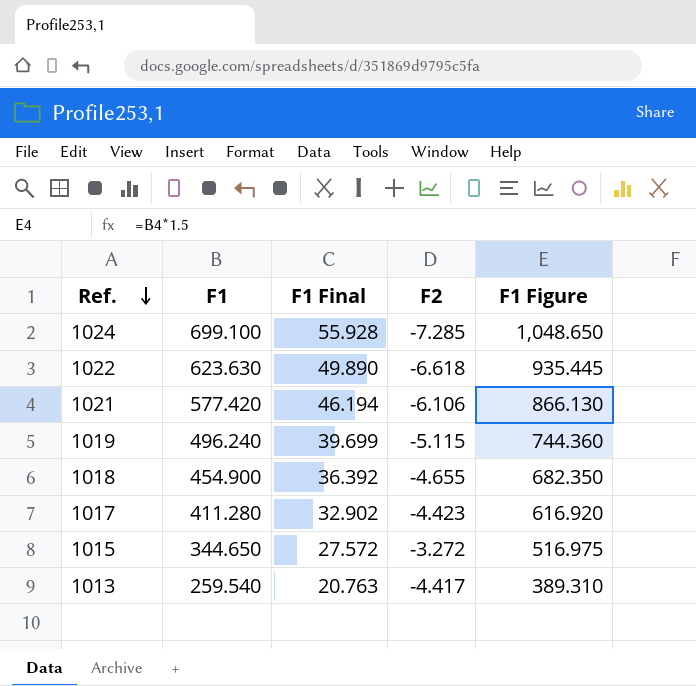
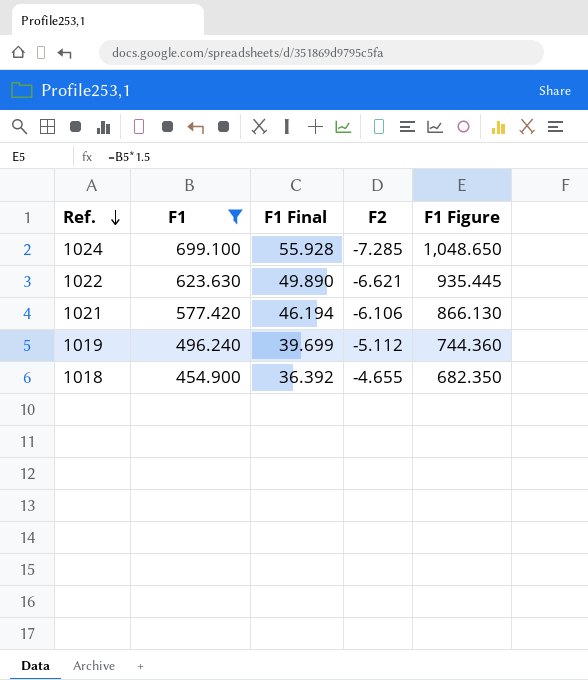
filter: none -> F1 >= 454.900
1022 | F2: -6.618 -> -6.621
1019 | F2: -5.115 -> -5.112

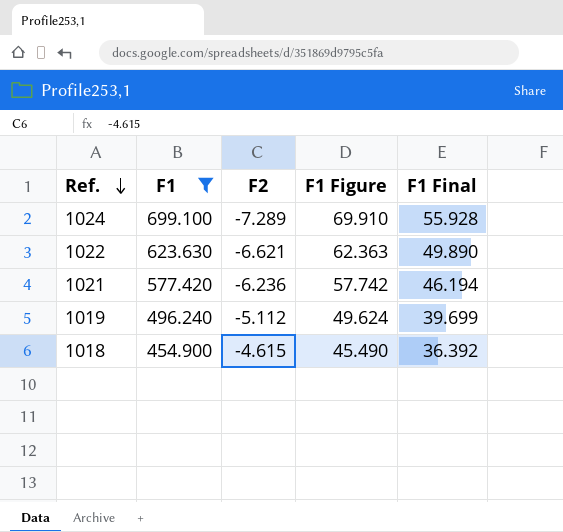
column F1 Figure | formula: [F1] * 1.5 -> [F1] * 0.1
column F1 Final | position: 3 -> 5
1024 | F2: -7.285 -> -7.289
1021 | F2: -6.106 -> -6.236
1018 | F2: -4.655 -> -4.615

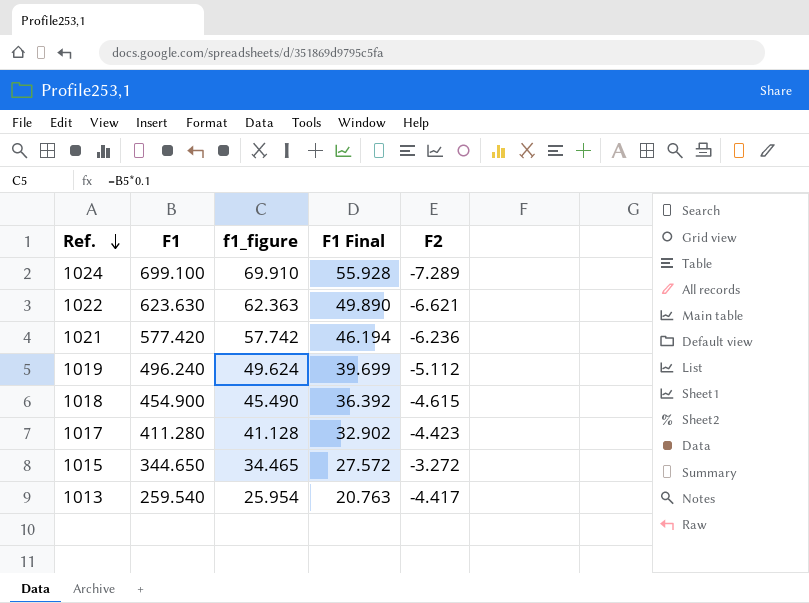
filter: F1 >= 454.900 -> none
column name: F1 Figure -> f1_figure
column F2 | position: 3 -> 5

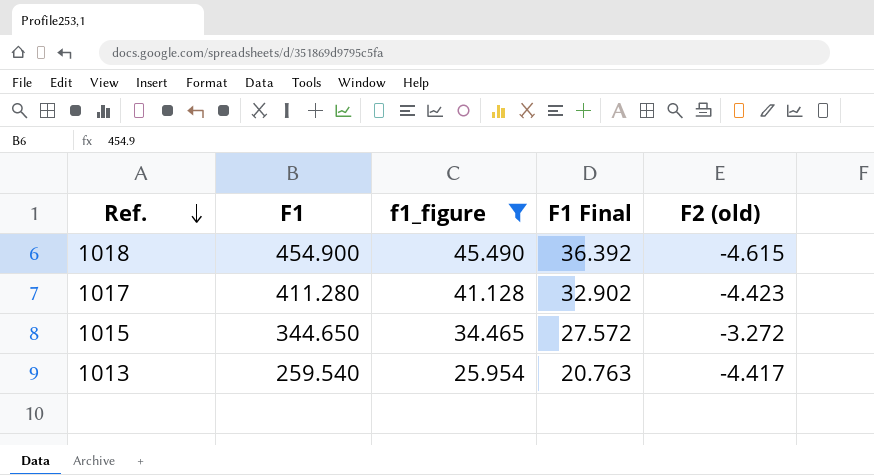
filter: none -> f1_figure <= 45.490
column name: F2 -> F2 (old)

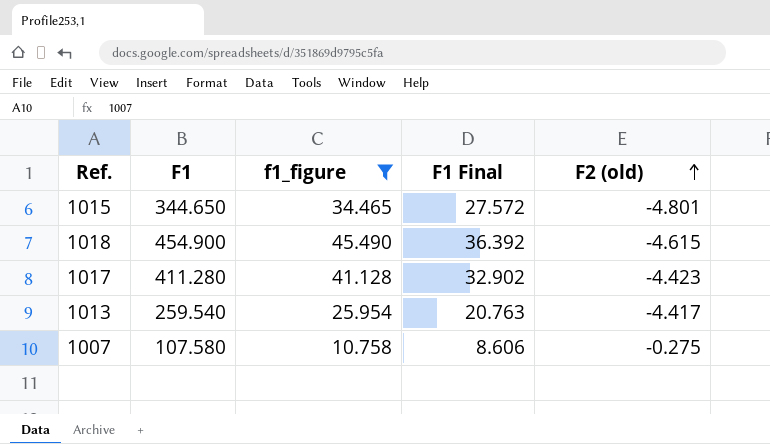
row order: Ref. descending -> F2 (old) ascending
1015 | F2 (old): -3.272 -> -4.801
row 1007: none -> 107.580 | 10.758 | 8.606 | -0.275

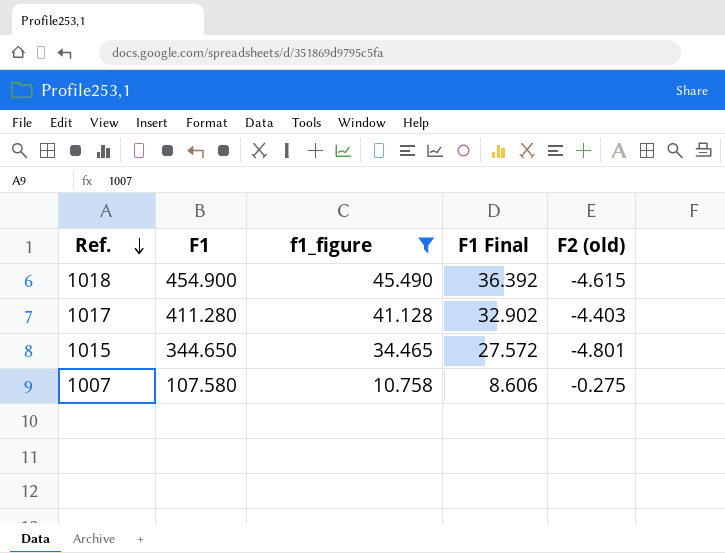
row order: F2 (old) ascending -> Ref. descending
row 1013: 259.540 | 25.954 | 20.763 | -4.417 -> none
1017 | F2 (old): -4.423 -> -4.403

